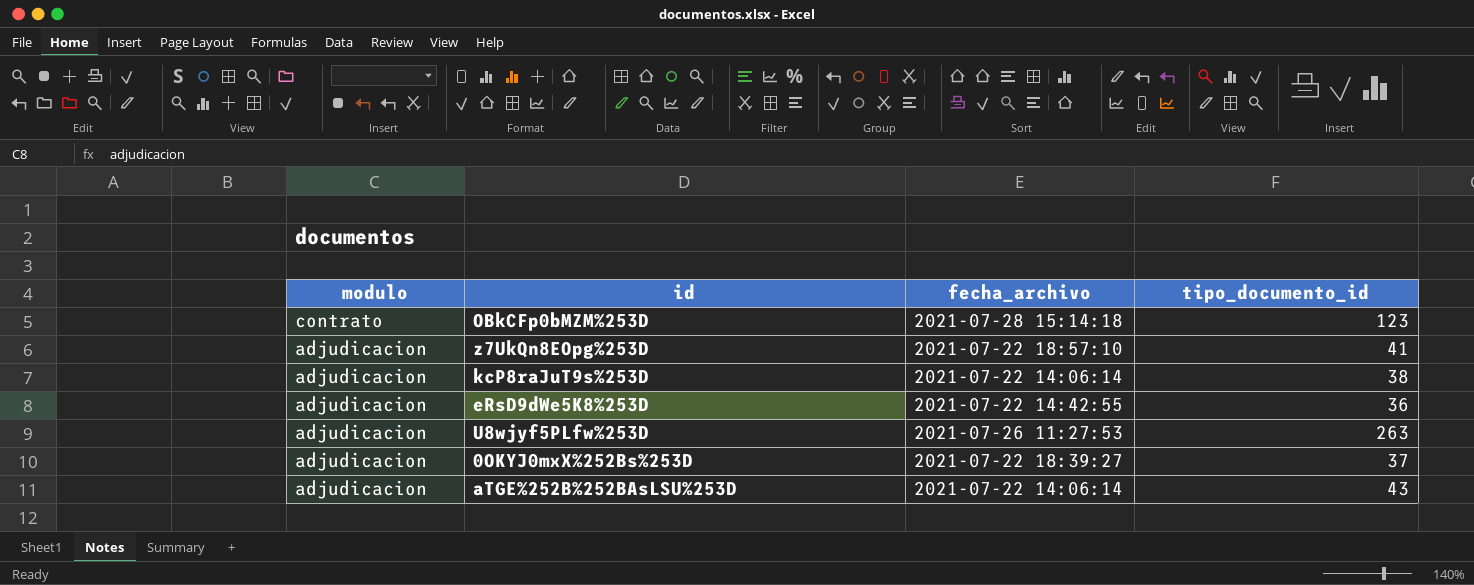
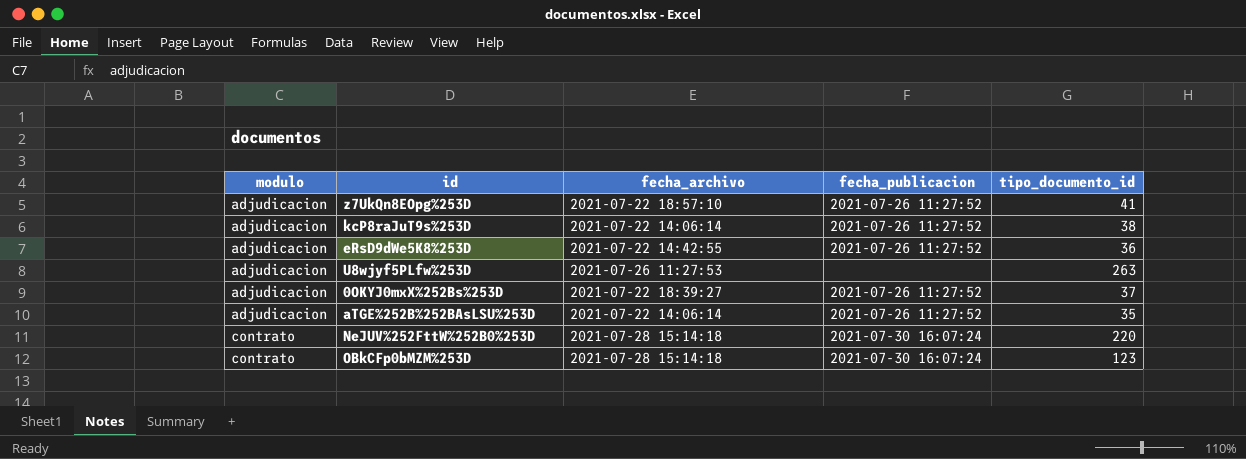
row order: modulo descending -> modulo ascending
column fecha_publicacion | position: none -> 4
aTGE%252B%252BAsLSU%253D | tipo_documento_id: 43 -> 35
row NeJUV%252FttW%252B0%253D: none -> contrato | 2021-07-28 15:14:18 | 2021-07-30 16:07:24 | 220

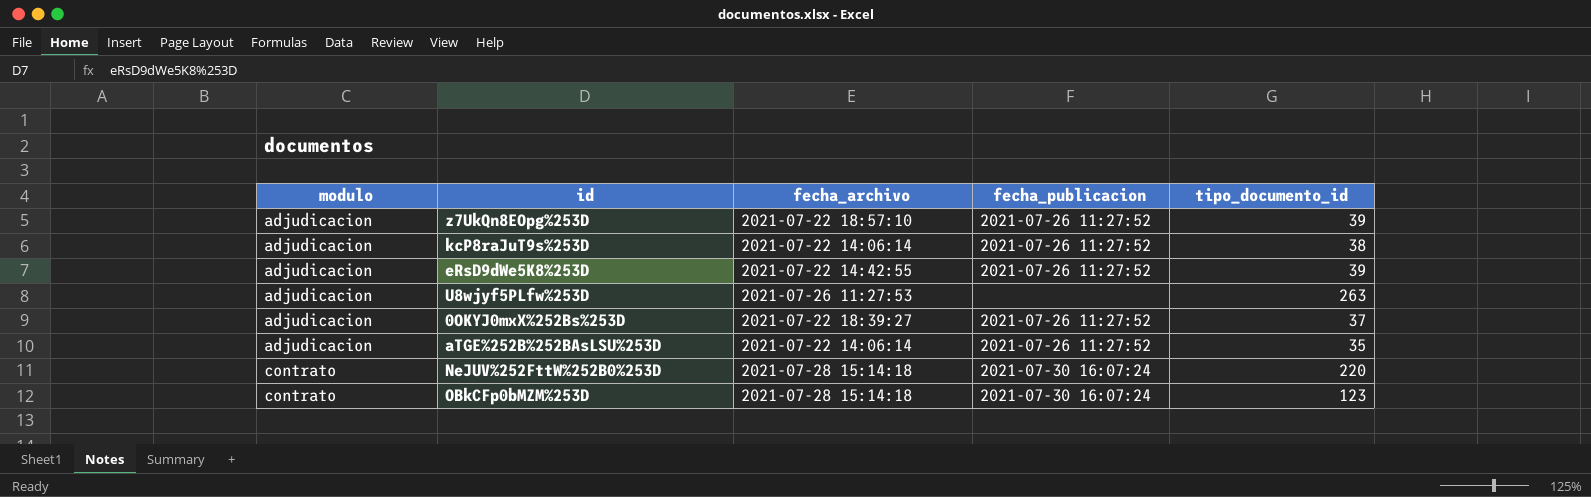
z7UkQn8EOpg%253D | tipo_documento_id: 41 -> 39
eRsD9dWe5K8%253D | tipo_documento_id: 36 -> 39

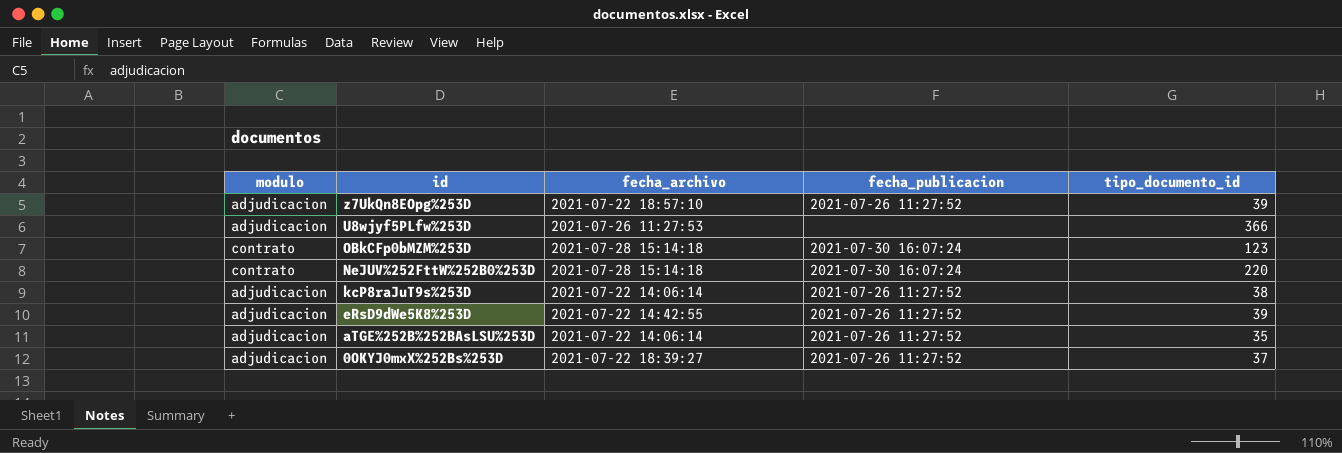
row order: modulo ascending -> id descending
U8wjyf5PLfw%253D | tipo_documento_id: 263 -> 366

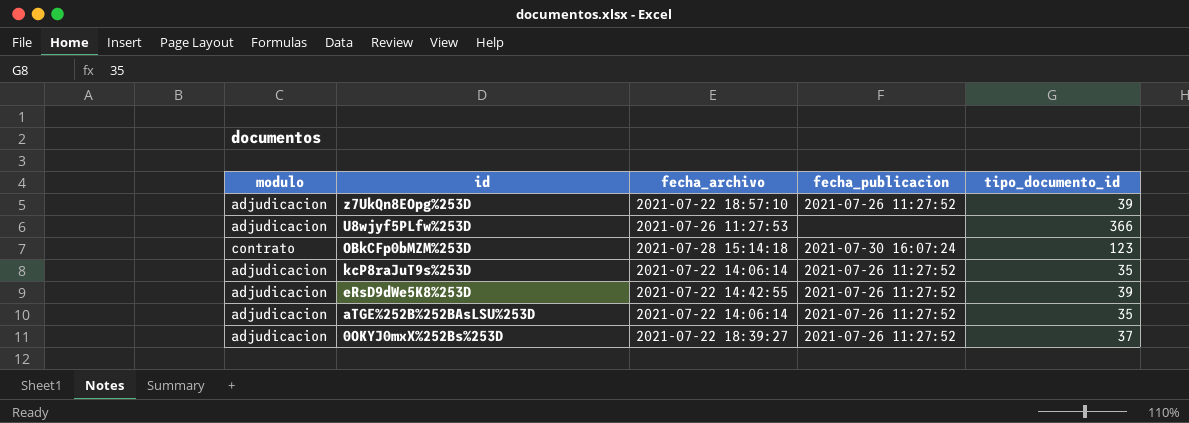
row NeJUV%252FttW%252B0%253D: contrato | 2021-07-28 15:14:18 | 2021-07-30 16:07:24 | 220 -> none
kcP8raJuT9s%253D | tipo_documento_id: 38 -> 35

